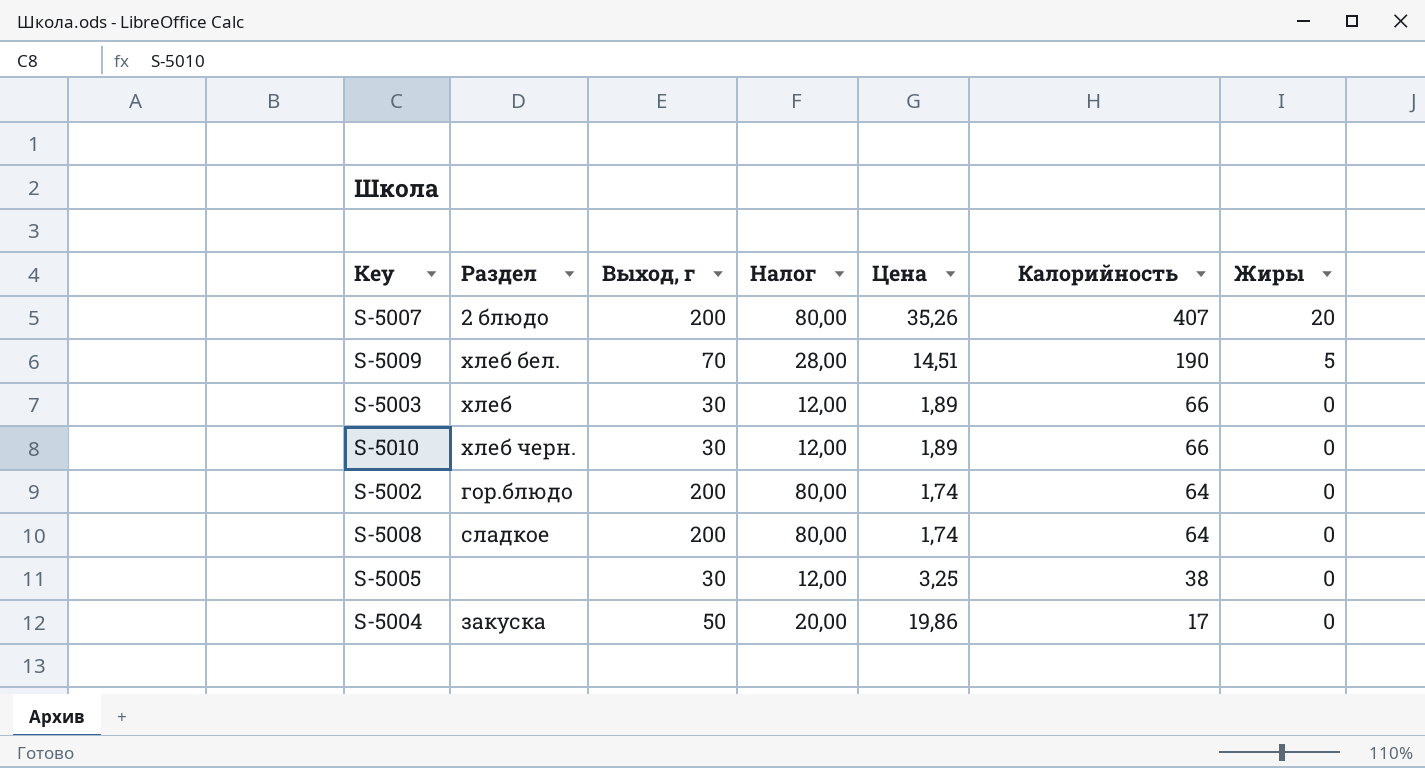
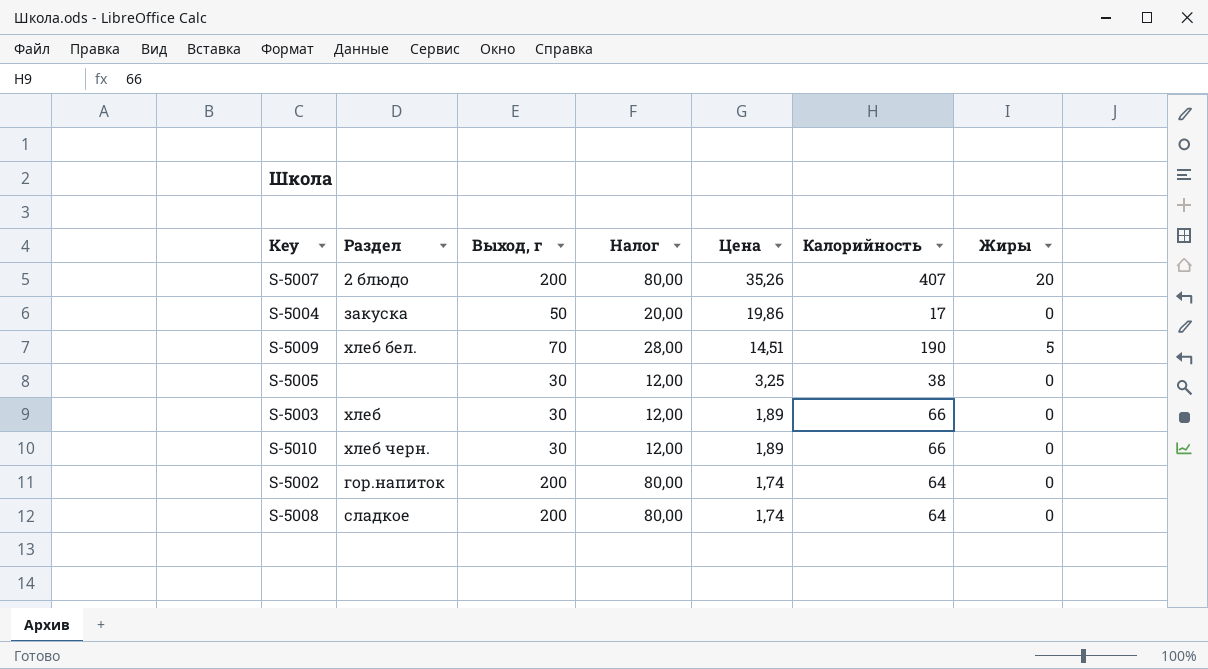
row order: Калорийность descending -> Цена descending
S-5002 | Раздел: гор.блюдо -> гор.напиток

